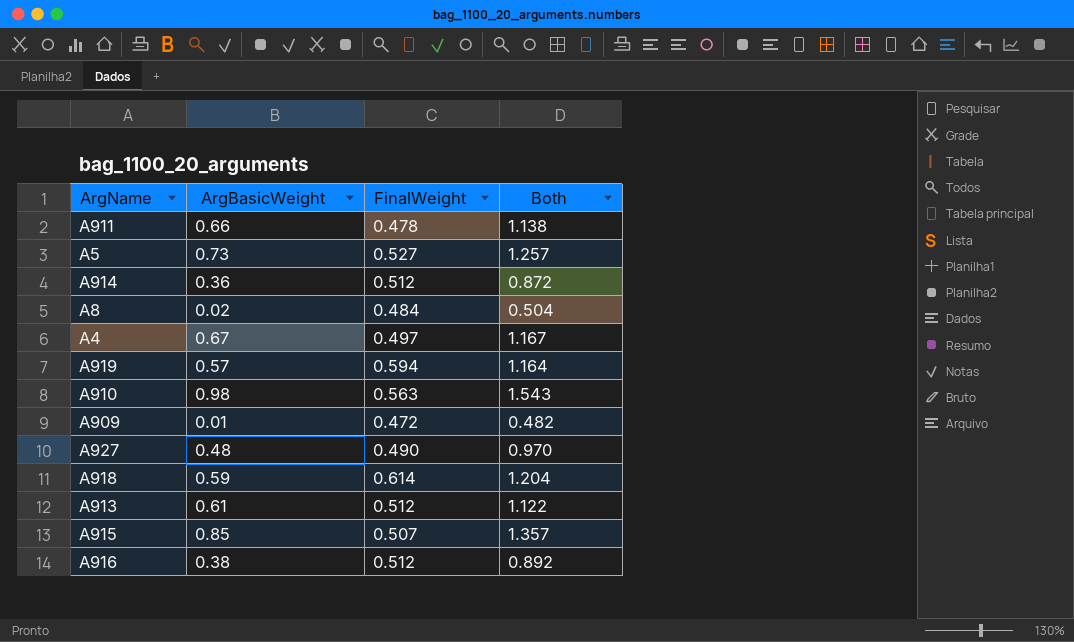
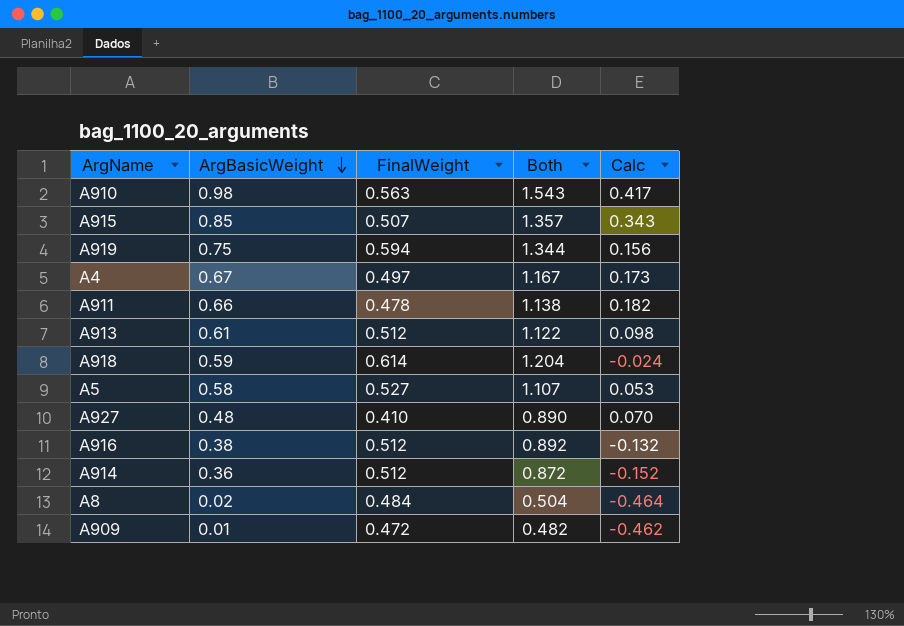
row order: none -> ArgBasicWeight descending
column Calc | formula: none -> [ArgBasicWeight] - [FinalWeight]
A919 | ArgBasicWeight: 0.57 -> 0.75
A919 | Both: 1.164 -> 1.344
A5 | ArgBasicWeight: 0.73 -> 0.58
A5 | Both: 1.257 -> 1.107
A927 | FinalWeight: 0.490 -> 0.410
A927 | Both: 0.970 -> 0.890

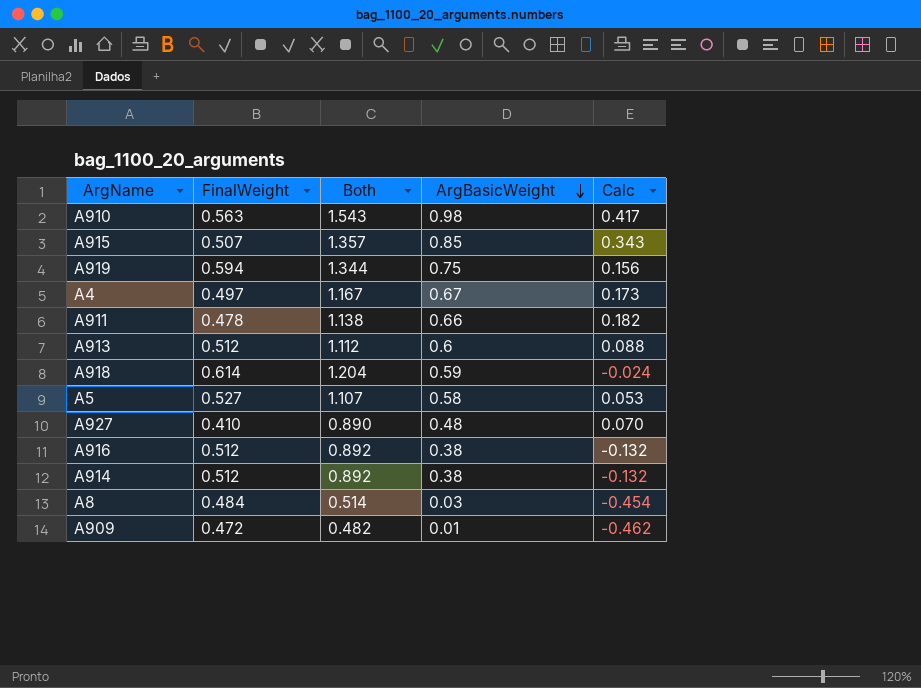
column ArgBasicWeight | position: 2 -> 4
A913 | Both: 1.122 -> 1.112
A913 | ArgBasicWeight: 0.61 -> 0.6
A913 | Calc: 0.098 -> 0.088
A914 | Both: 0.872 -> 0.892
A914 | ArgBasicWeight: 0.36 -> 0.38
A914 | Calc: -0.152 -> -0.132
A8 | Both: 0.504 -> 0.514
A8 | ArgBasicWeight: 0.02 -> 0.03
A8 | Calc: -0.464 -> -0.454

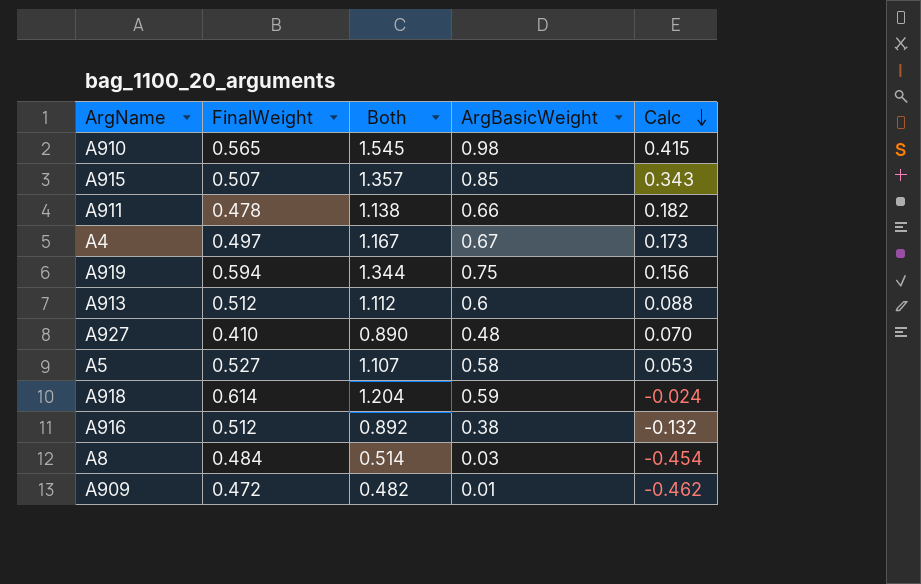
row order: ArgBasicWeight descending -> Calc descending
row A914: 0.512 | 0.892 | 0.38 | -0.132 -> none
A910 | FinalWeight: 0.563 -> 0.565
A910 | Both: 1.543 -> 1.545
A910 | Calc: 0.417 -> 0.415

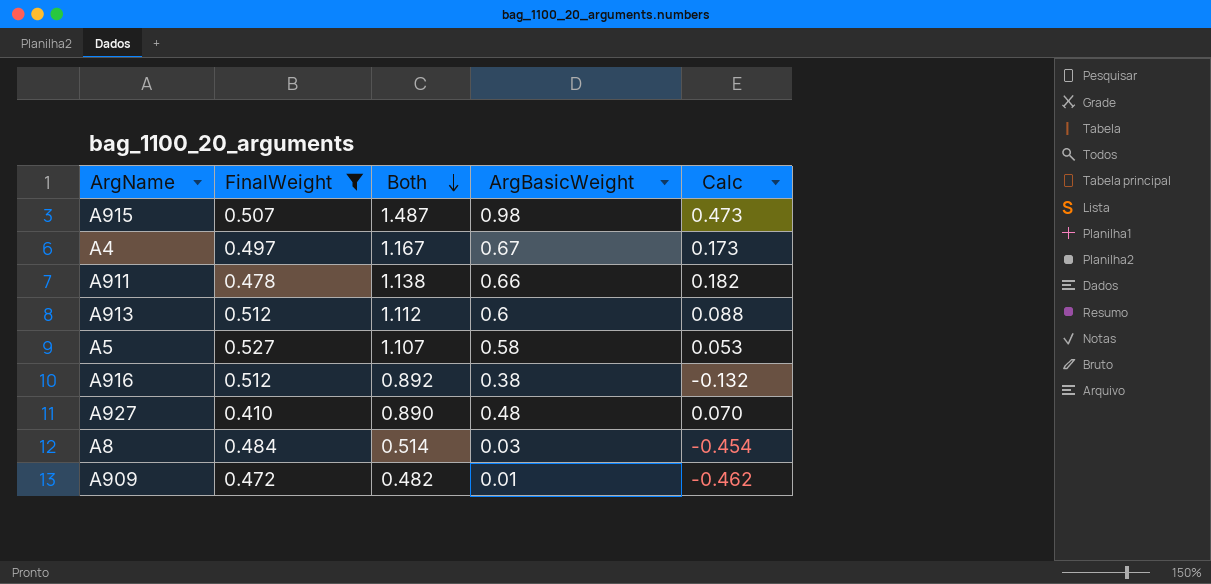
filter: none -> FinalWeight <= 0.527
row order: Calc descending -> Both descending
A915 | Both: 1.357 -> 1.487
A915 | ArgBasicWeight: 0.85 -> 0.98
A915 | Calc: 0.343 -> 0.473

